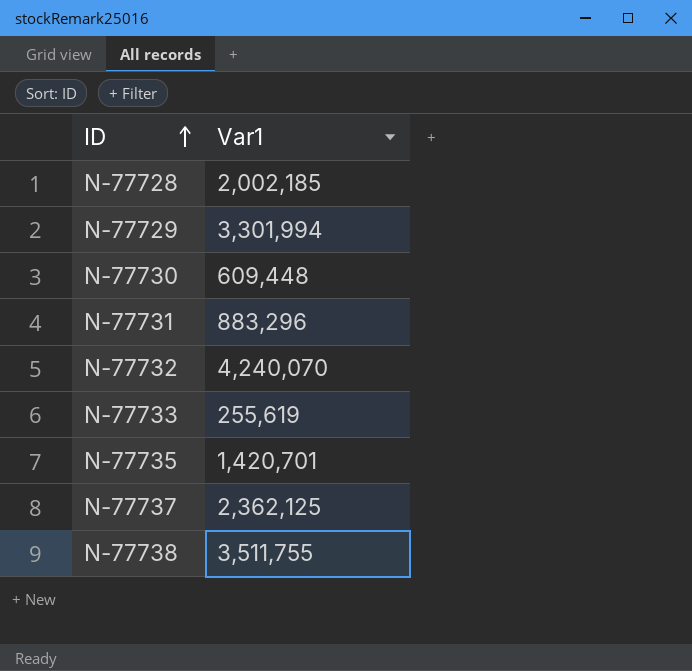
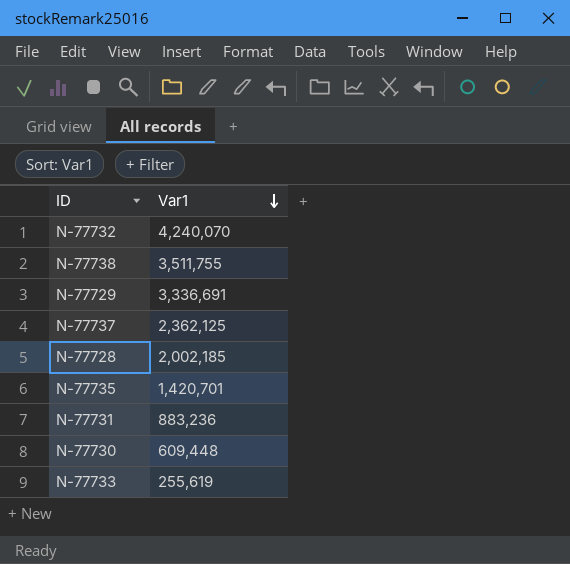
row order: ID ascending -> Var1 descending
N-77729 | Var1: 3,301,994 -> 3,336,691
N-77731 | Var1: 883,296 -> 883,236

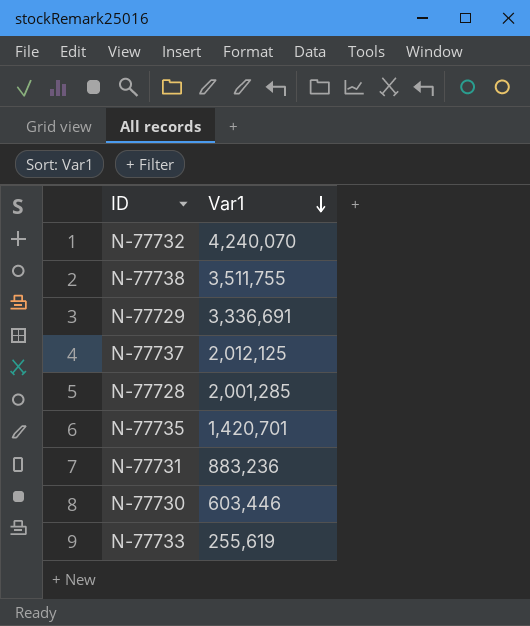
N-77737 | Var1: 2,362,125 -> 2,012,125
N-77728 | Var1: 2,002,185 -> 2,001,285
N-77730 | Var1: 609,448 -> 603,446

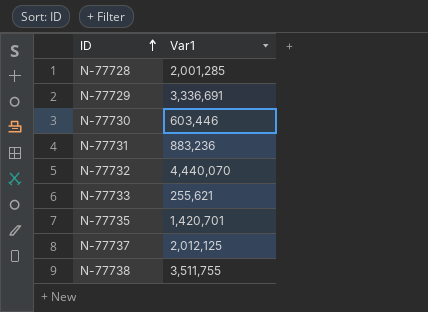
row order: Var1 descending -> ID ascending
N-77732 | Var1: 4,240,070 -> 4,440,070
N-77733 | Var1: 255,619 -> 255,621

